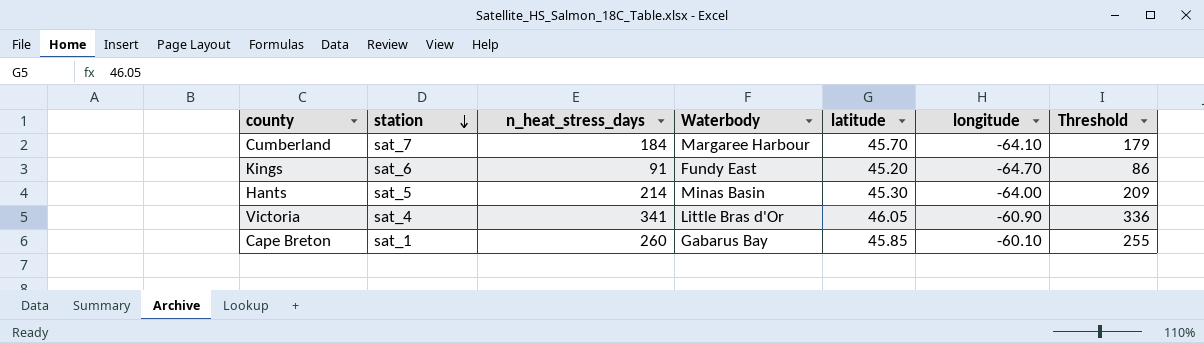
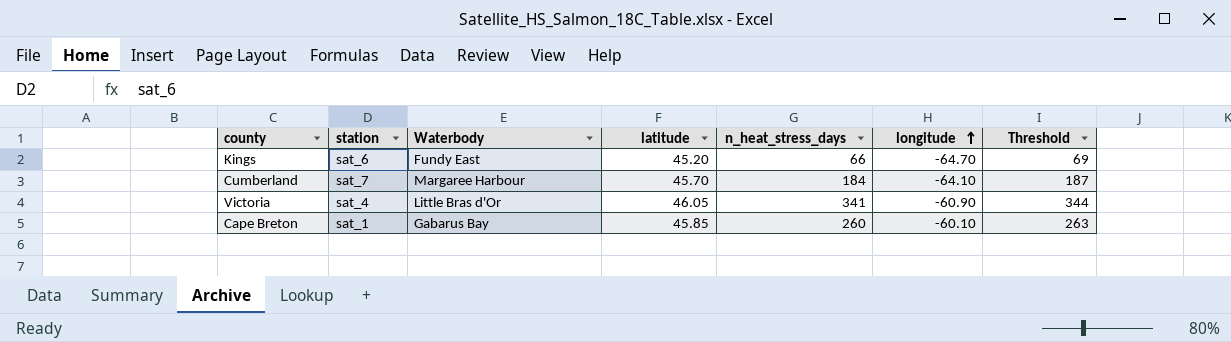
row order: station descending -> longitude ascending
column n_heat_stress_days | position: 3 -> 5
column Threshold | formula: [n_heat_stress_days] - 5 -> [n_heat_stress_days] + 3
row Hants: sat_5 | 214 | Minas Basin | 45.30 | -64.00 | 209 -> none
Kings | n_heat_stress_days: 91 -> 66

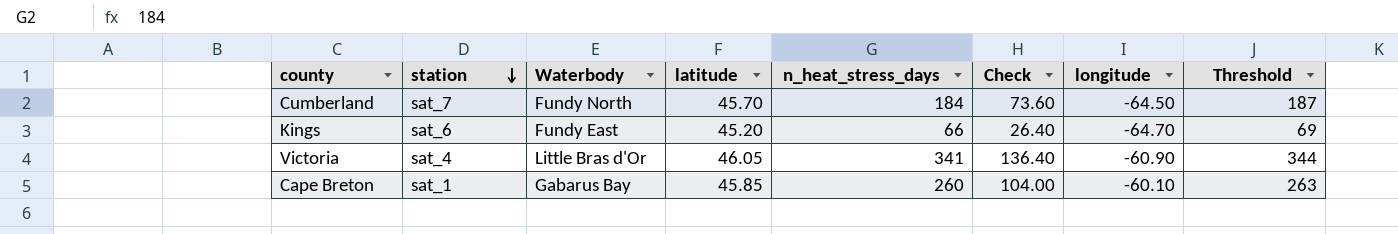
row order: longitude ascending -> station descending
column Check | formula: none -> [n_heat_stress_days] * 0.4
Cumberland | Waterbody: Margaree Harbour -> Fundy North
Cumberland | longitude: -64.10 -> -64.50

